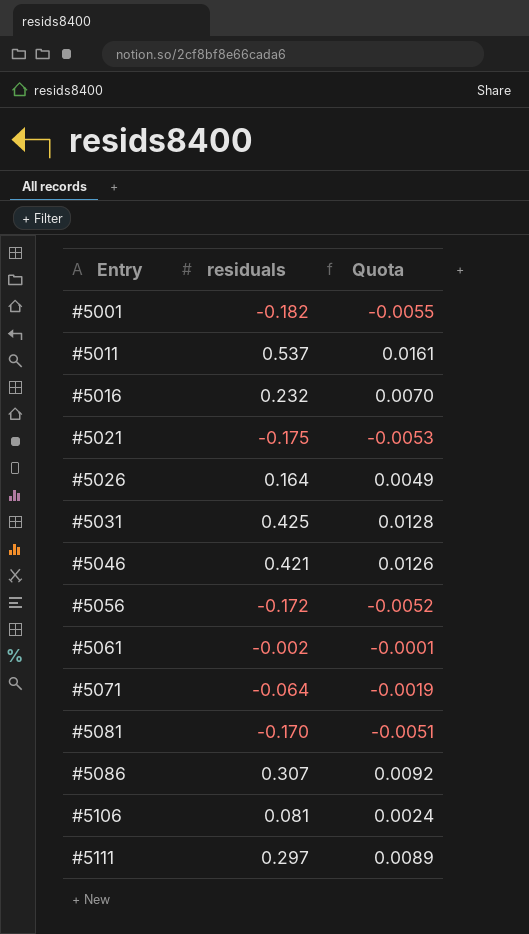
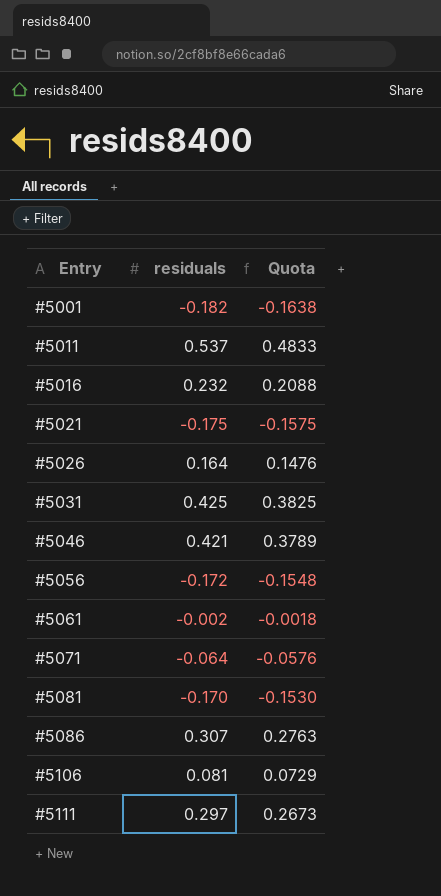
column Quota | formula: [residuals] * 0.03 -> [residuals] * 0.9

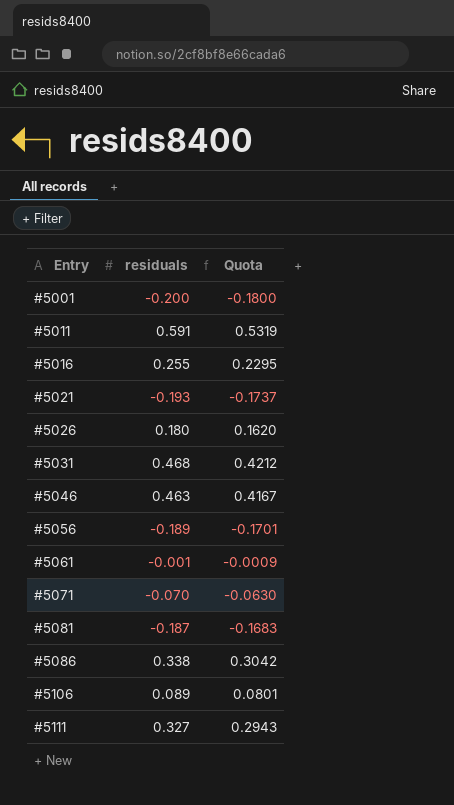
#5001 | residuals: -0.182 -> -0.200
#5001 | Quota: -0.1638 -> -0.1800
#5011 | residuals: 0.537 -> 0.591
#5011 | Quota: 0.4833 -> 0.5319
#5016 | residuals: 0.232 -> 0.255
#5016 | Quota: 0.2088 -> 0.2295
#5021 | residuals: -0.175 -> -0.193
#5021 | Quota: -0.1575 -> -0.1737
#5026 | residuals: 0.164 -> 0.180
#5026 | Quota: 0.1476 -> 0.1620
#5031 | residuals: 0.425 -> 0.468
#5031 | Quota: 0.3825 -> 0.4212
#5046 | residuals: 0.421 -> 0.463
#5046 | Quota: 0.3789 -> 0.4167
#5056 | residuals: -0.172 -> -0.189
#5056 | Quota: -0.1548 -> -0.1701
#5061 | residuals: -0.002 -> -0.001
#5061 | Quota: -0.0018 -> -0.0009
#5071 | residuals: -0.064 -> -0.070
#5071 | Quota: -0.0576 -> -0.0630
#5081 | residuals: -0.170 -> -0.187
#5081 | Quota: -0.1530 -> -0.1683
#5086 | residuals: 0.307 -> 0.338
#5086 | Quota: 0.2763 -> 0.3042
#5106 | residuals: 0.081 -> 0.089
#5106 | Quota: 0.0729 -> 0.0801
#5111 | residuals: 0.297 -> 0.327
#5111 | Quota: 0.2673 -> 0.2943

